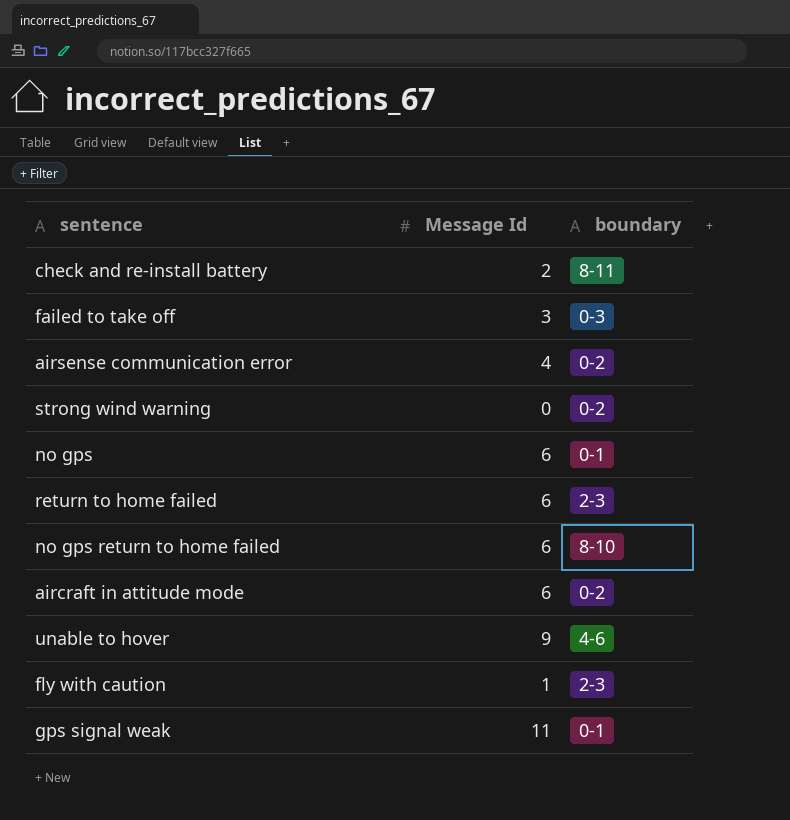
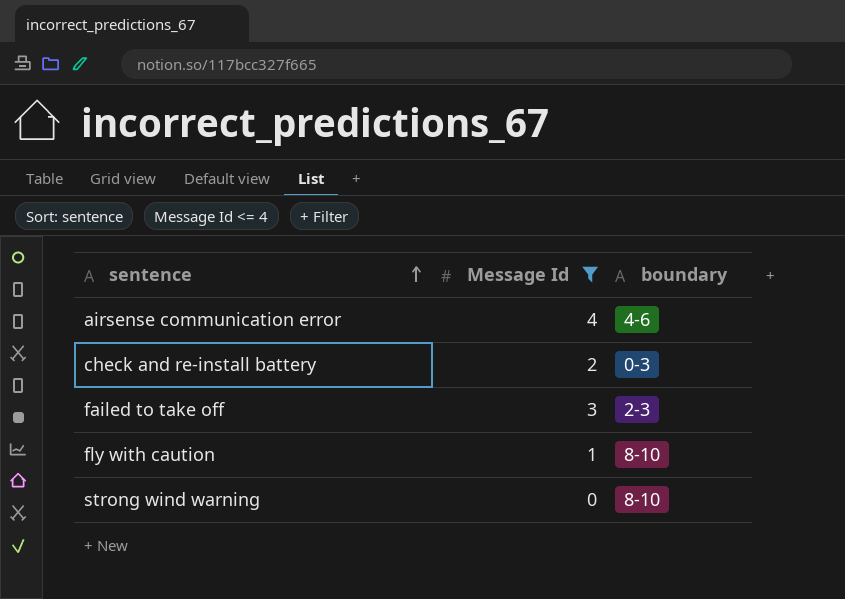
filter: none -> Message Id <= 4
row order: none -> sentence ascending
airsense communication error | boundary: 0-2 -> 4-6
check and re-install battery | boundary: 8-11 -> 0-3
failed to take off | boundary: 0-3 -> 2-3
fly with caution | boundary: 2-3 -> 8-10
strong wind warning | boundary: 0-2 -> 8-10

